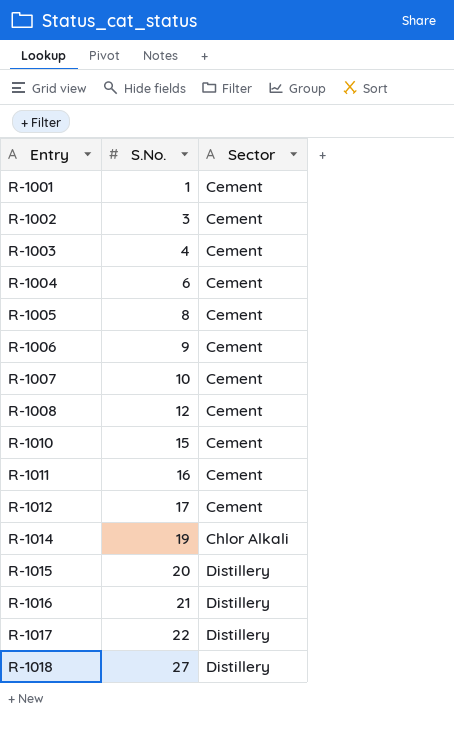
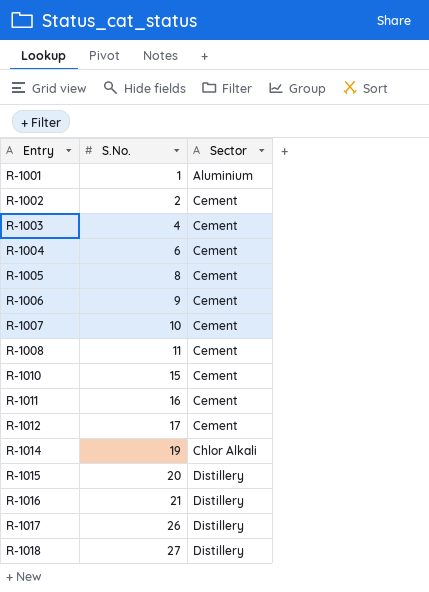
R-1001 | Sector: Cement -> Aluminium
R-1002 | S.No.: 3 -> 2
R-1008 | S.No.: 12 -> 11
R-1017 | S.No.: 22 -> 26

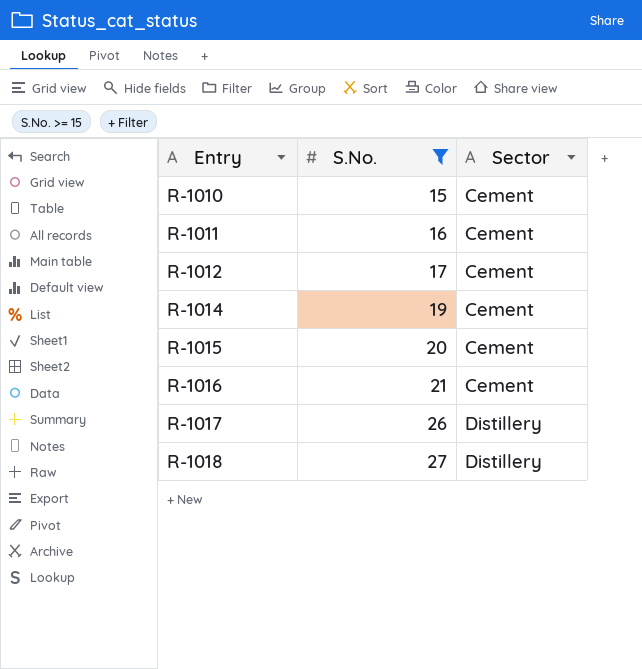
filter: none -> S.No. >= 15
R-1014 | Sector: Chlor Alkali -> Cement
R-1015 | Sector: Distillery -> Cement
R-1016 | Sector: Distillery -> Cement

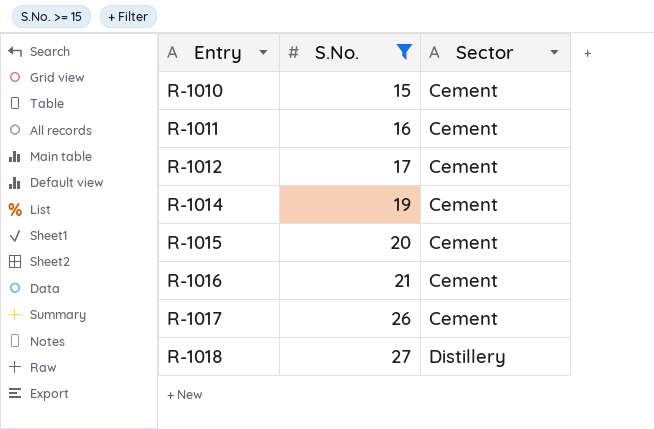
R-1017 | Sector: Distillery -> Cement

